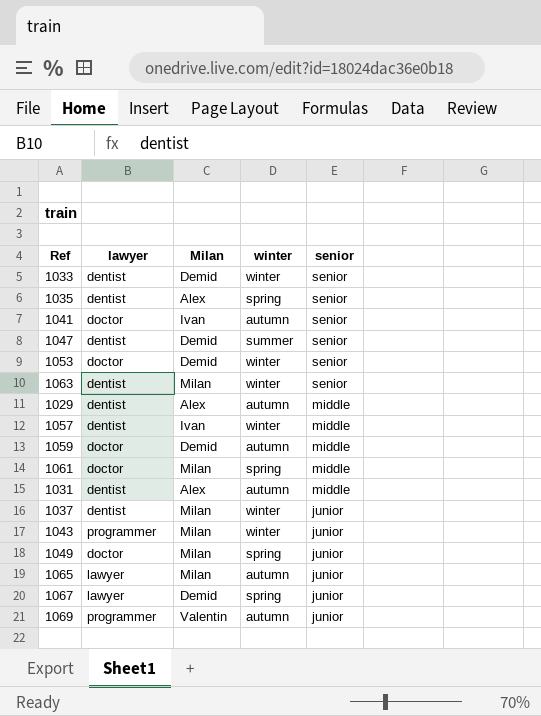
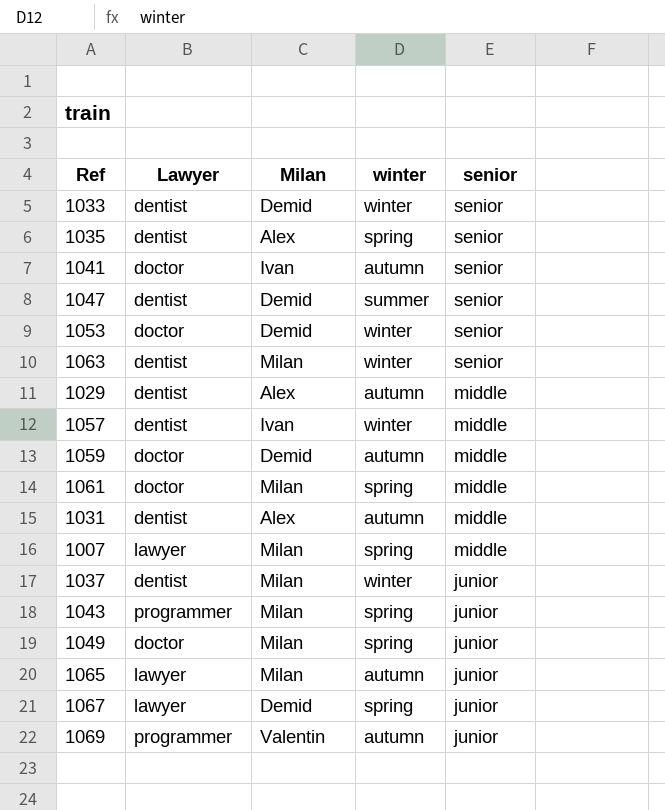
column name: lawyer -> Lawyer
row 1007: none -> lawyer | Milan | spring | middle
1043 | winter: winter -> spring

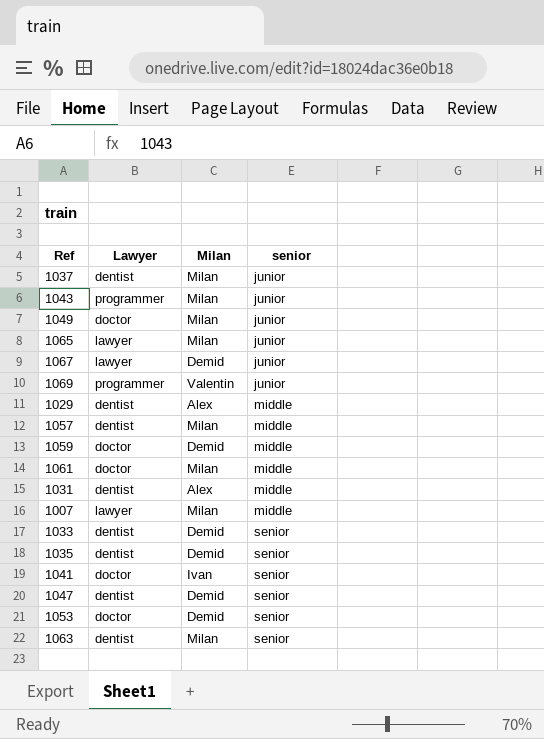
row order: senior descending -> senior ascending
column winter | position: 4 -> none
1057 | Milan: Ivan -> Milan
1035 | Milan: Alex -> Demid

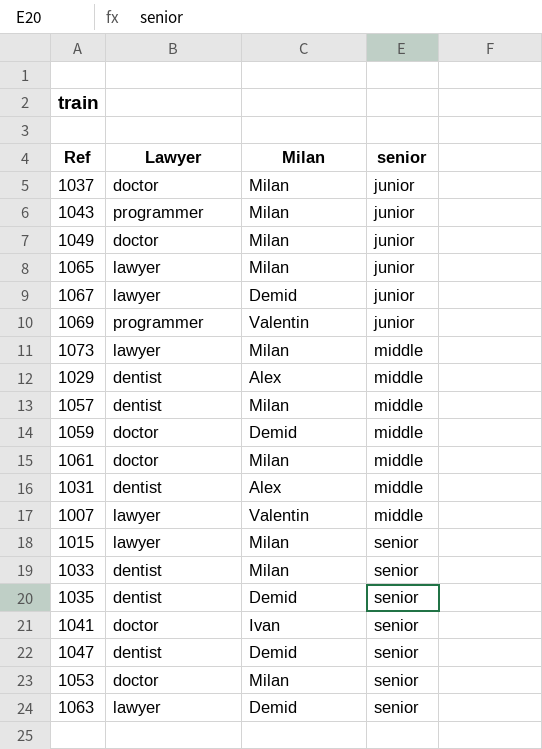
1037 | Lawyer: dentist -> doctor
row 1073: none -> lawyer | Milan | middle
1007 | Milan: Milan -> Valentin
row 1015: none -> lawyer | Milan | senior
1033 | Milan: Demid -> Milan
1053 | Milan: Demid -> Milan
1063 | Lawyer: dentist -> lawyer
1063 | Milan: Milan -> Demid

